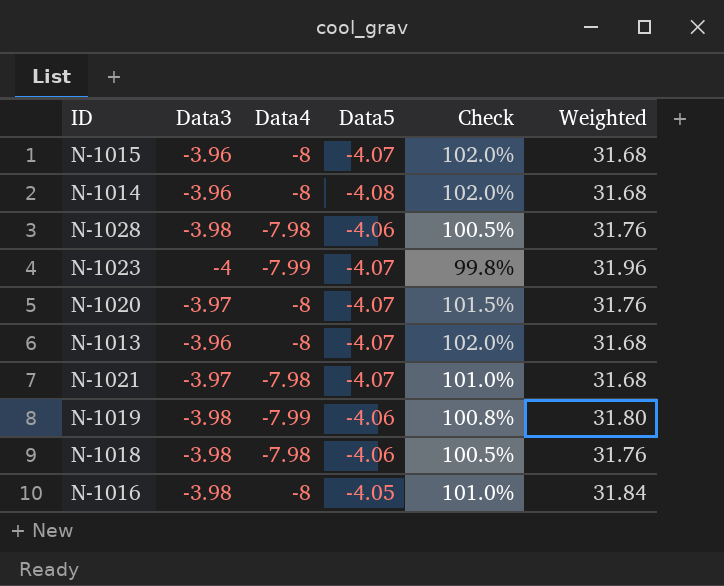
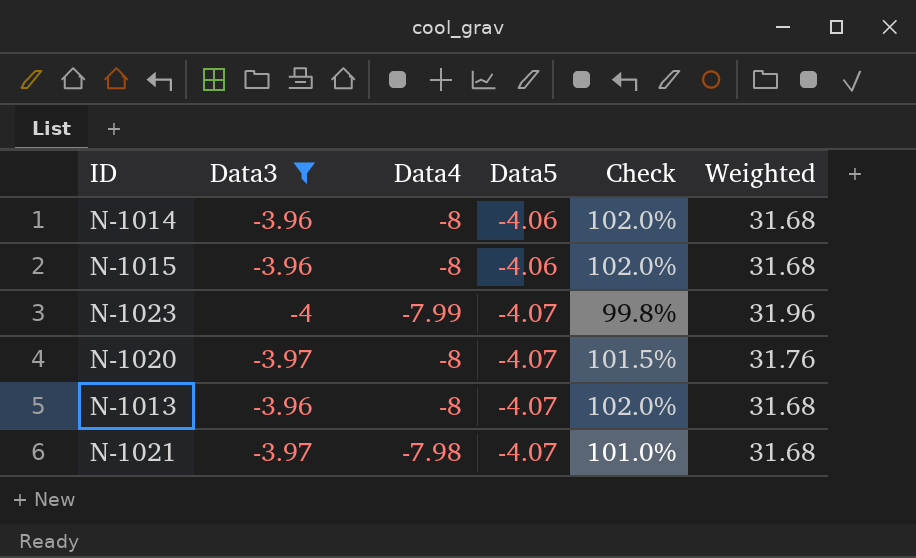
filter: none -> Data3 != -3.98
row order: none -> Data5 descending
N-1014 | Data5: -4.08 -> -4.06
N-1015 | Data5: -4.07 -> -4.06

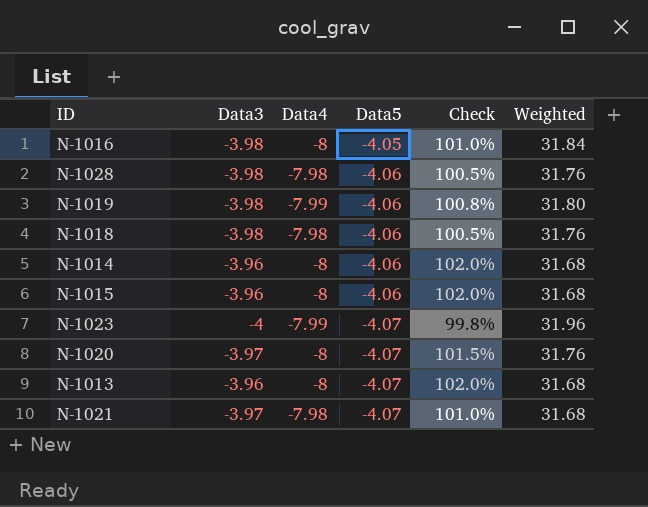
filter: Data3 != -3.98 -> none

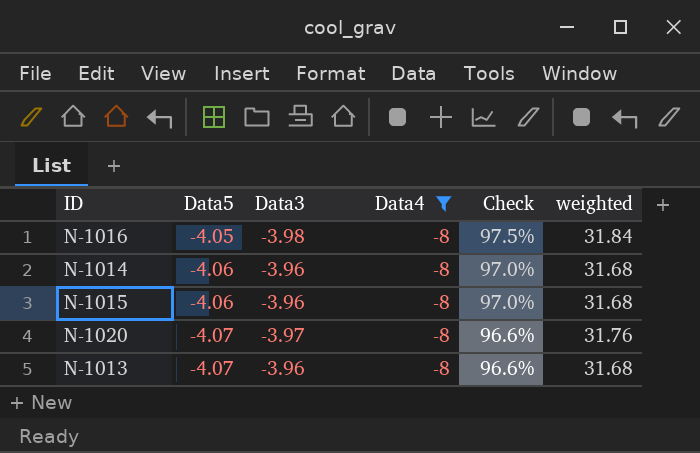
filter: none -> Data4 = -8
column Data5 | position: 4 -> 2
column Check | formula: ([Data4] - [Data3]) / [Data3] -> ([Data4] - [Data5]) / [Data5]
column name: Weighted -> weighted

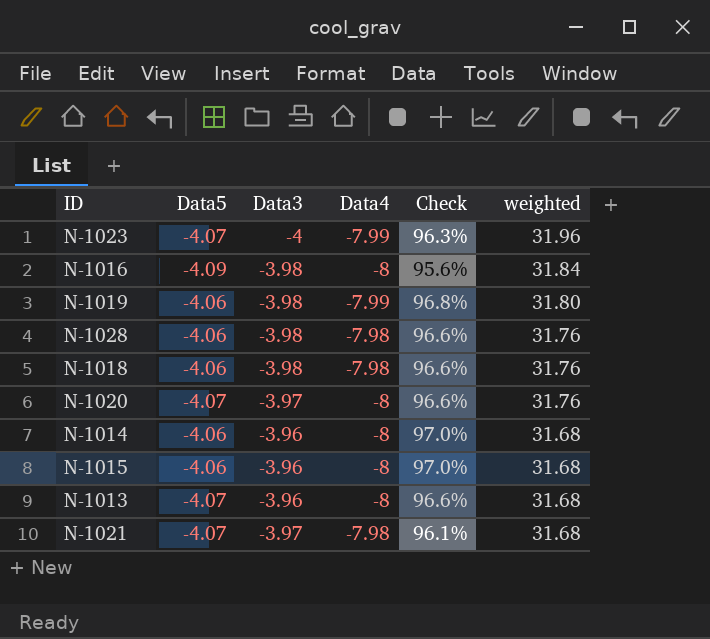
filter: Data4 = -8 -> none
row order: Data5 descending -> weighted descending
N-1016 | Data5: -4.05 -> -4.09
N-1016 | Check: 97.5% -> 95.6%

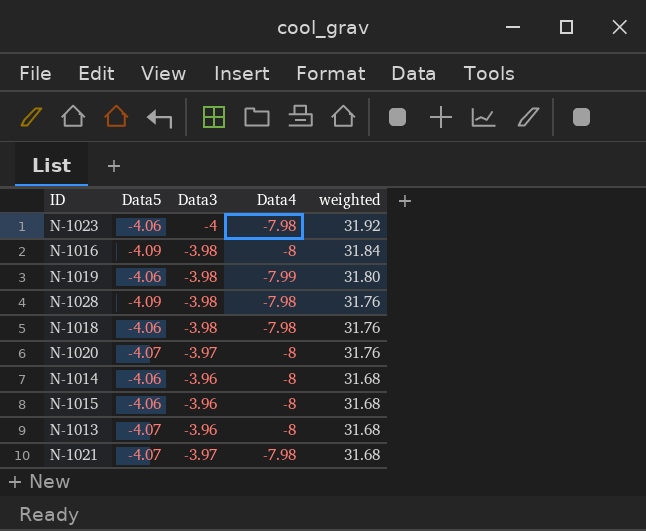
column Check | formula: ([Data4] - [Data5]) / [Data5] -> none
N-1023 | Data5: -4.07 -> -4.06
N-1023 | Data4: -7.99 -> -7.98
N-1023 | weighted: 31.96 -> 31.92
N-1028 | Data5: -4.06 -> -4.09

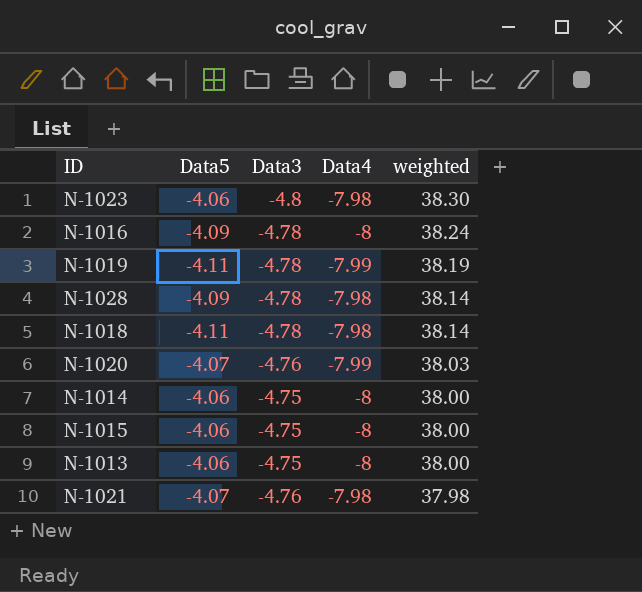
N-1023 | Data3: -4 -> -4.8
N-1023 | weighted: 31.92 -> 38.30
N-1016 | Data3: -3.98 -> -4.78
N-1016 | weighted: 31.84 -> 38.24
N-1019 | Data5: -4.06 -> -4.11
N-1019 | Data3: -3.98 -> -4.78
N-1019 | weighted: 31.80 -> 38.19
N-1028 | Data3: -3.98 -> -4.78
N-1028 | weighted: 31.76 -> 38.14
N-1018 | Data5: -4.06 -> -4.11
N-1018 | Data3: -3.98 -> -4.78
N-1018 | weighted: 31.76 -> 38.14
N-1020 | Data3: -3.97 -> -4.76
N-1020 | Data4: -8 -> -7.99
N-1020 | weighted: 31.76 -> 38.03
N-1014 | Data3: -3.96 -> -4.75
N-1014 | weighted: 31.68 -> 38.00
N-1015 | Data3: -3.96 -> -4.75
N-1015 | weighted: 31.68 -> 38.00
N-1013 | Data5: -4.07 -> -4.06
N-1013 | Data3: -3.96 -> -4.75
N-1013 | weighted: 31.68 -> 38.00
N-1021 | Data3: -3.97 -> -4.76
N-1021 | weighted: 31.68 -> 37.98

